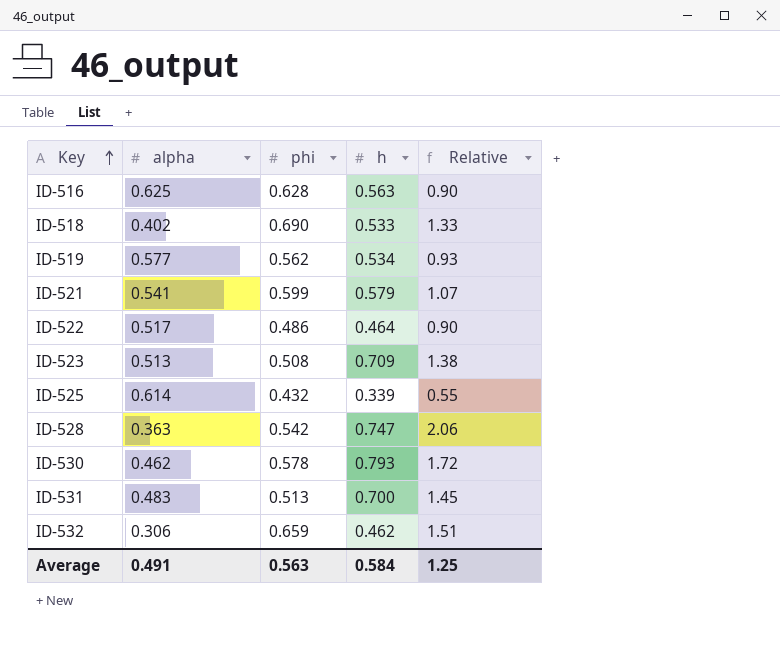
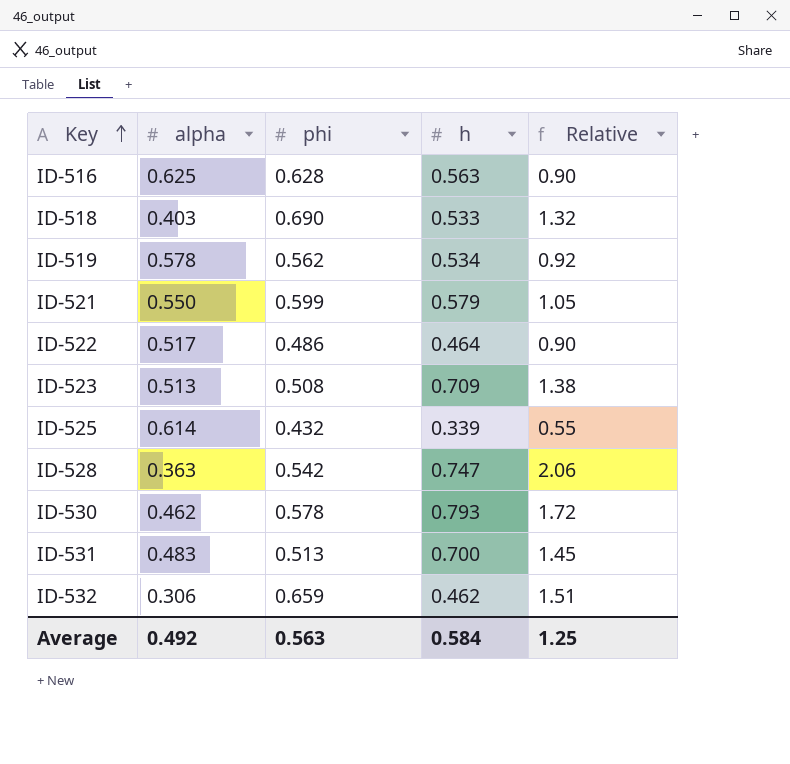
ID-518 | alpha: 0.402 -> 0.403
ID-518 | Relative: 1.33 -> 1.32
ID-519 | alpha: 0.577 -> 0.578
ID-519 | Relative: 0.93 -> 0.92
ID-521 | alpha: 0.541 -> 0.550
ID-521 | Relative: 1.07 -> 1.05
Average | alpha: 0.491 -> 0.492

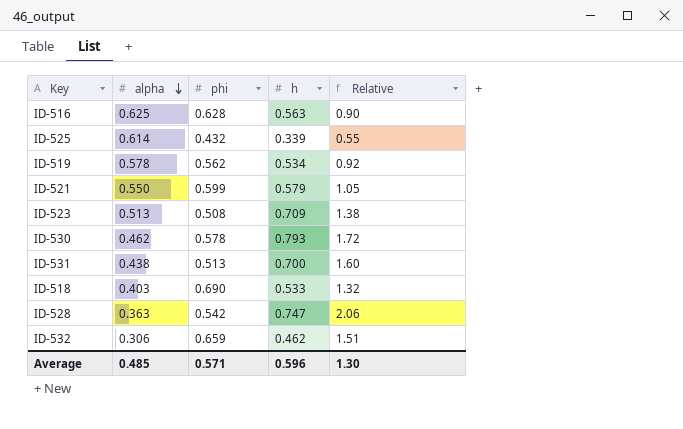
row order: Key ascending -> alpha descending
row ID-522: 0.517 | 0.486 | 0.464 | 0.90 -> none
ID-531 | alpha: 0.483 -> 0.438
ID-531 | Relative: 1.45 -> 1.60
Average | alpha: 0.492 -> 0.485
Average | phi: 0.563 -> 0.571
Average | h: 0.584 -> 0.596
Average | Relative: 1.25 -> 1.30

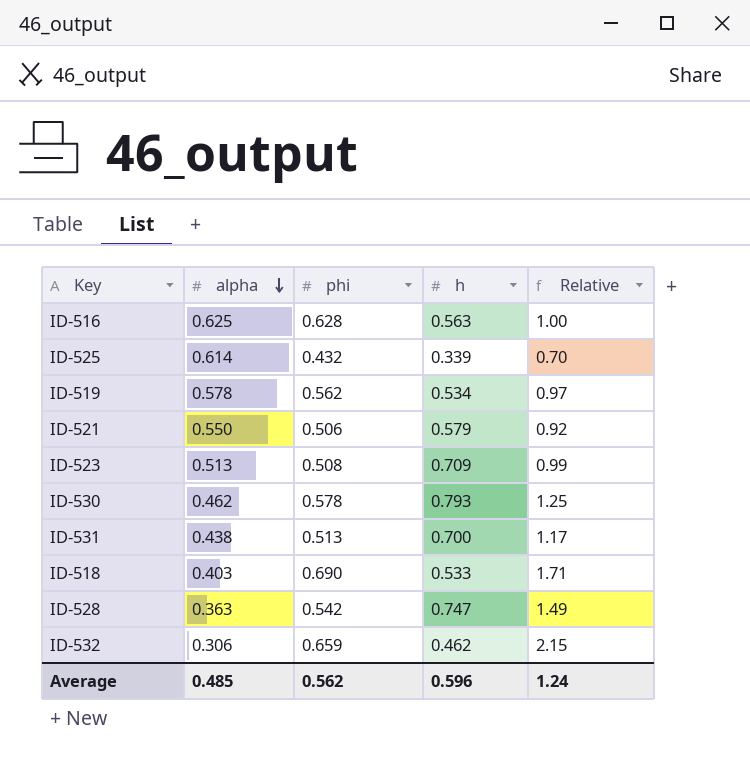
column Relative | formula: [h] / [alpha] -> [phi] / [alpha]
ID-521 | phi: 0.599 -> 0.506
Average | phi: 0.571 -> 0.562
Average | Relative: 1.30 -> 1.24

